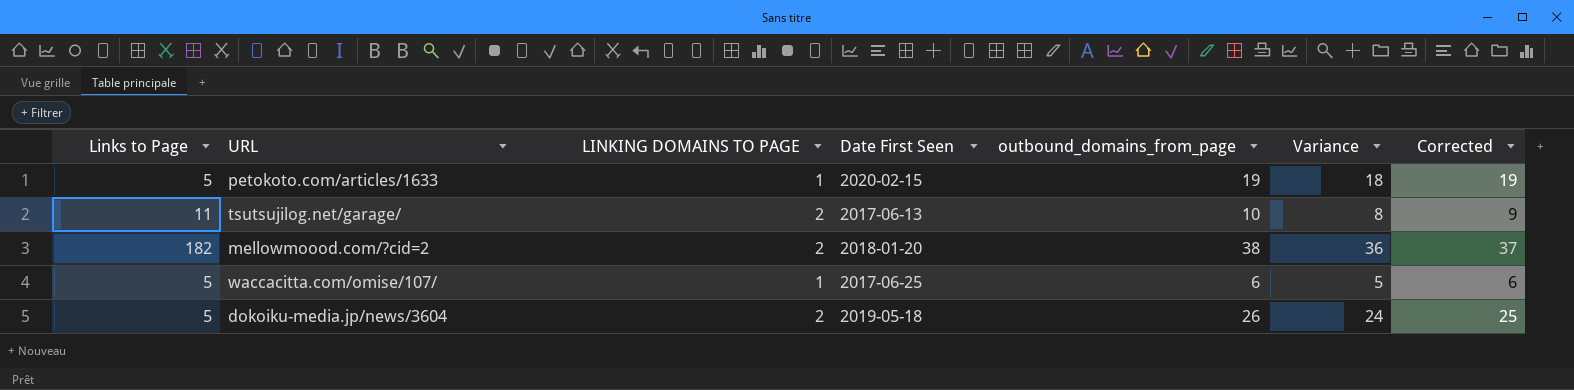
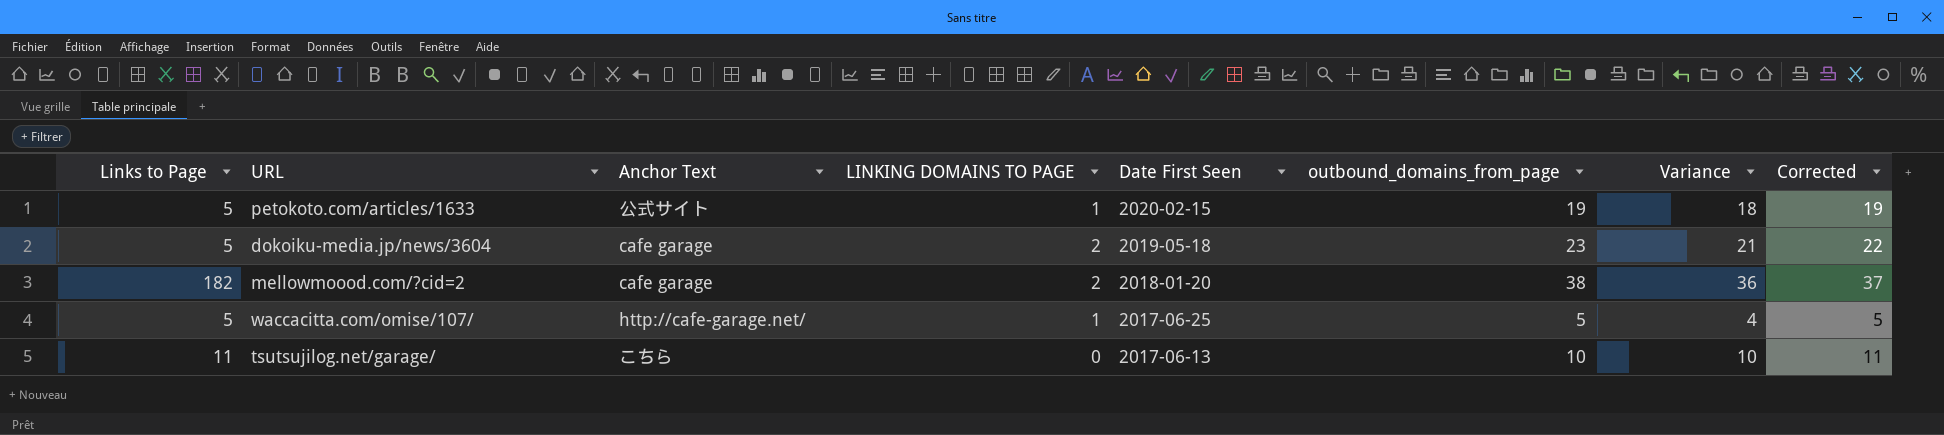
row order: none -> Date First Seen descending
column Anchor Text | position: none -> 3
dokoiku-media.jp/news/3604 | outbound_domains_from_page: 26 -> 23
dokoiku-media.jp/news/3604 | Variance: 24 -> 21
dokoiku-media.jp/news/3604 | Corrected: 25 -> 22
waccacitta.com/omise/107/ | outbound_domains_from_page: 6 -> 5
waccacitta.com/omise/107/ | Variance: 5 -> 4
waccacitta.com/omise/107/ | Corrected: 6 -> 5
tsutsujilog.net/garage/ | LINKING DOMAINS TO PAGE: 2 -> 0
tsutsujilog.net/garage/ | Variance: 8 -> 10
tsutsujilog.net/garage/ | Corrected: 9 -> 11

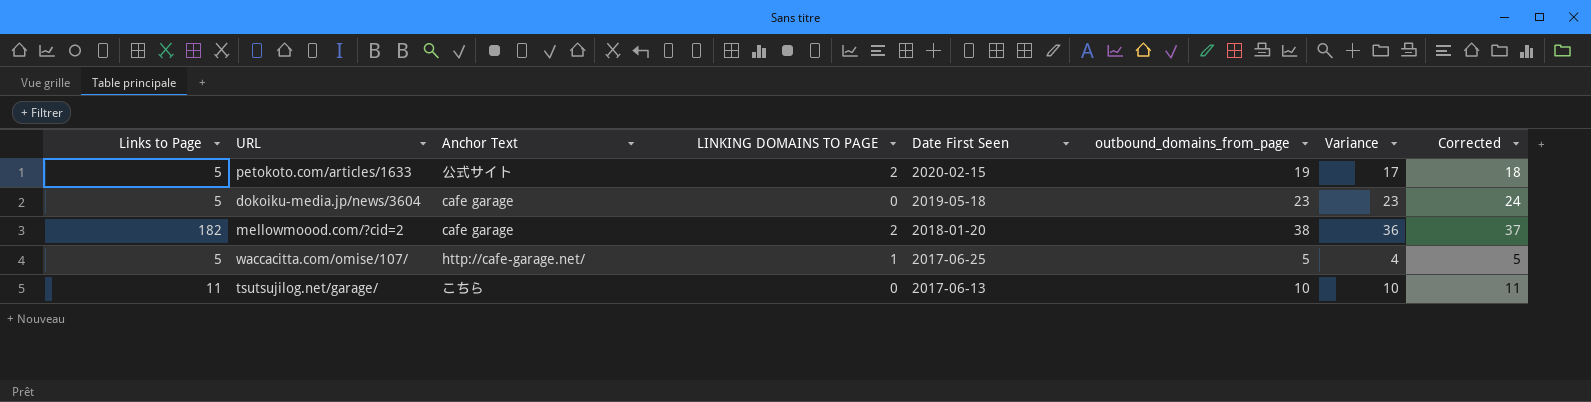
petokoto.com/articles/1633 | LINKING DOMAINS TO PAGE: 1 -> 2
petokoto.com/articles/1633 | Variance: 18 -> 17
petokoto.com/articles/1633 | Corrected: 19 -> 18
dokoiku-media.jp/news/3604 | LINKING DOMAINS TO PAGE: 2 -> 0
dokoiku-media.jp/news/3604 | Variance: 21 -> 23
dokoiku-media.jp/news/3604 | Corrected: 22 -> 24

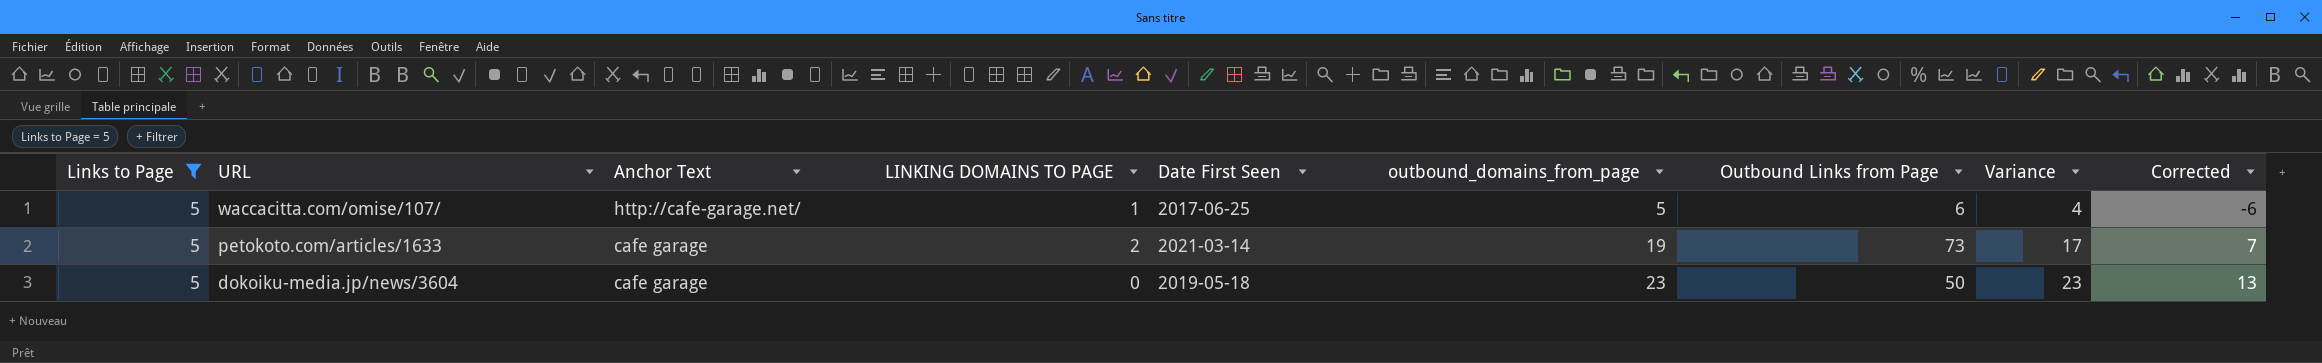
filter: none -> Links to Page = 5
row order: Date First Seen descending -> URL descending
column Outbound Links from Page | position: none -> 7
column Corrected | formula: [Variance] + 1 -> [Variance] - 10
petokoto.com/articles/1633 | Anchor Text: 公式サイト -> cafe garage
petokoto.com/articles/1633 | Date First Seen: 2020-02-15 -> 2021-03-14

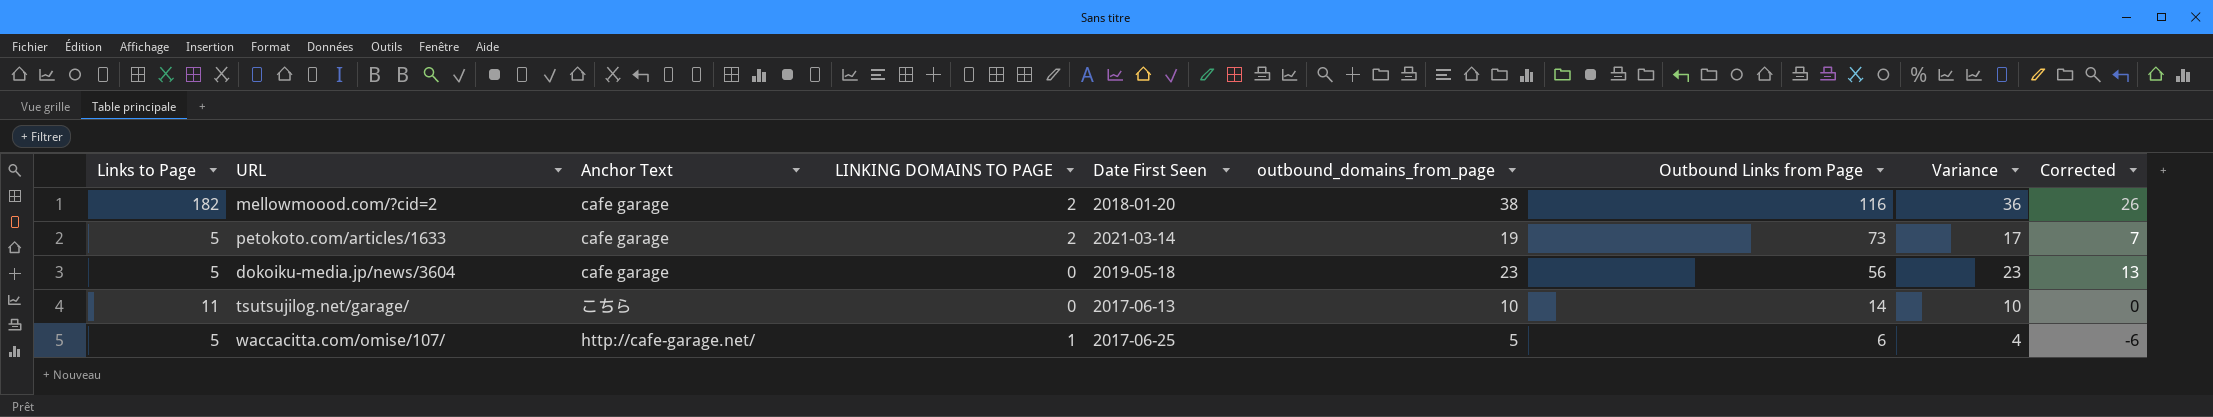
filter: Links to Page = 5 -> none
row order: URL descending -> Outbound Links from Page descending
dokoiku-media.jp/news/3604 | Outbound Links from Page: 50 -> 56

